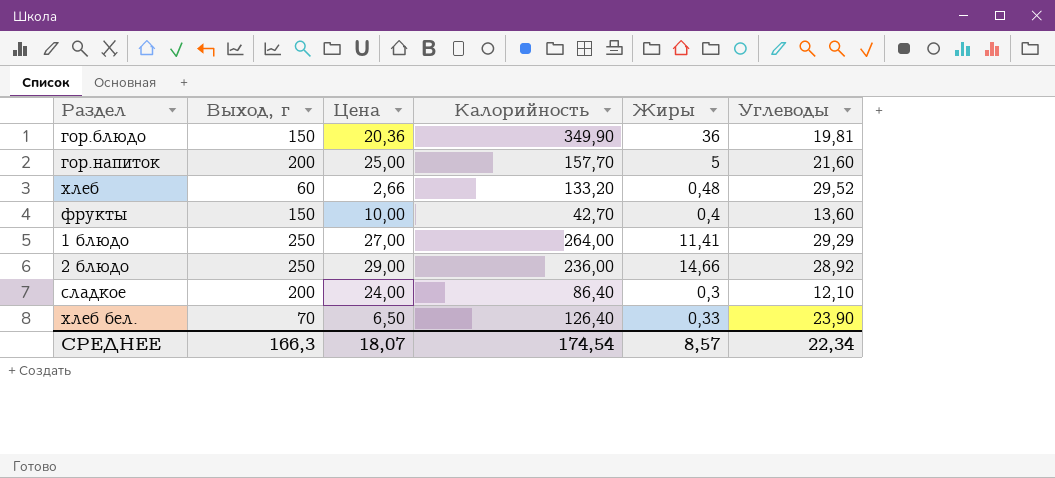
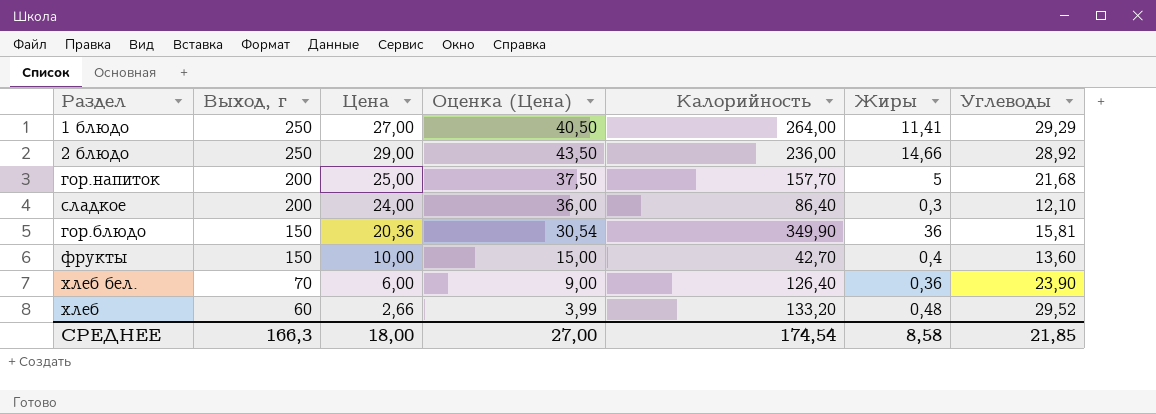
row order: none -> Выход, г descending
column Оценка (Цена) | formula: none -> [Цена] * 1,5
гор.напиток | Углеводы: 21,60 -> 21,68
гор.блюдо | Углеводы: 19,81 -> 15,81
хлеб бел. | Цена: 6,50 -> 6,00
хлеб бел. | Жиры: 0,33 -> 0,36
СРЕДНЕЕ | Цена: 18,07 -> 18,00
СРЕДНЕЕ | Жиры: 8,57 -> 8,58
СРЕДНЕЕ | Углеводы: 22,34 -> 21,85

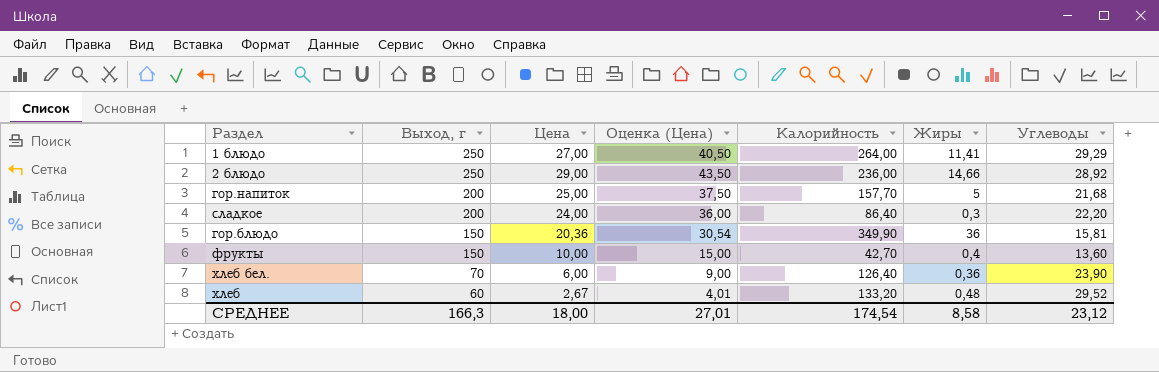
сладкое | Углеводы: 12,10 -> 22,20
хлеб | Цена: 2,66 -> 2,67
хлеб | Оценка (Цена): 3,99 -> 4,01
СРЕДНЕЕ | Оценка (Цена): 27,00 -> 27,01
СРЕДНЕЕ | Углеводы: 21,85 -> 23,12

